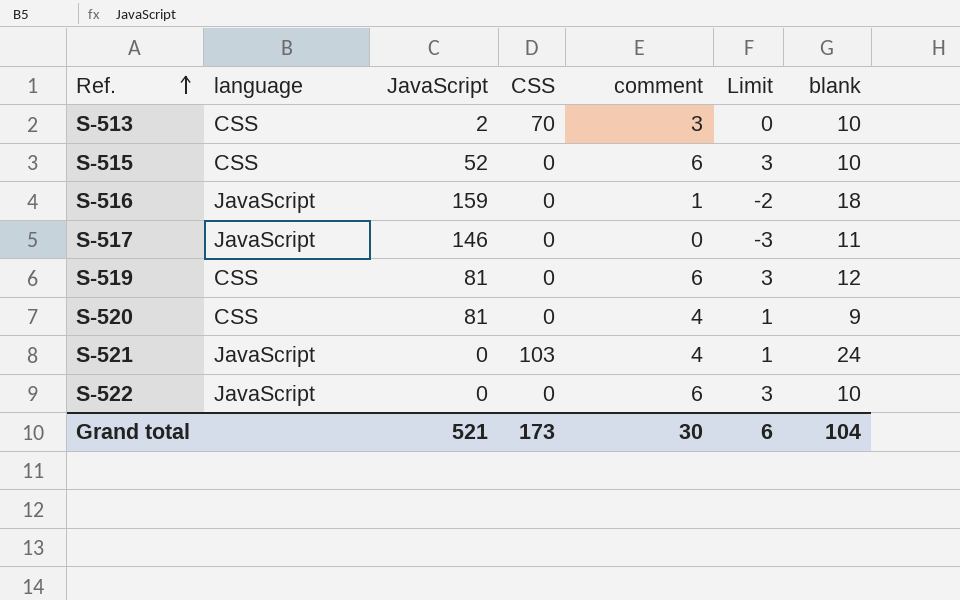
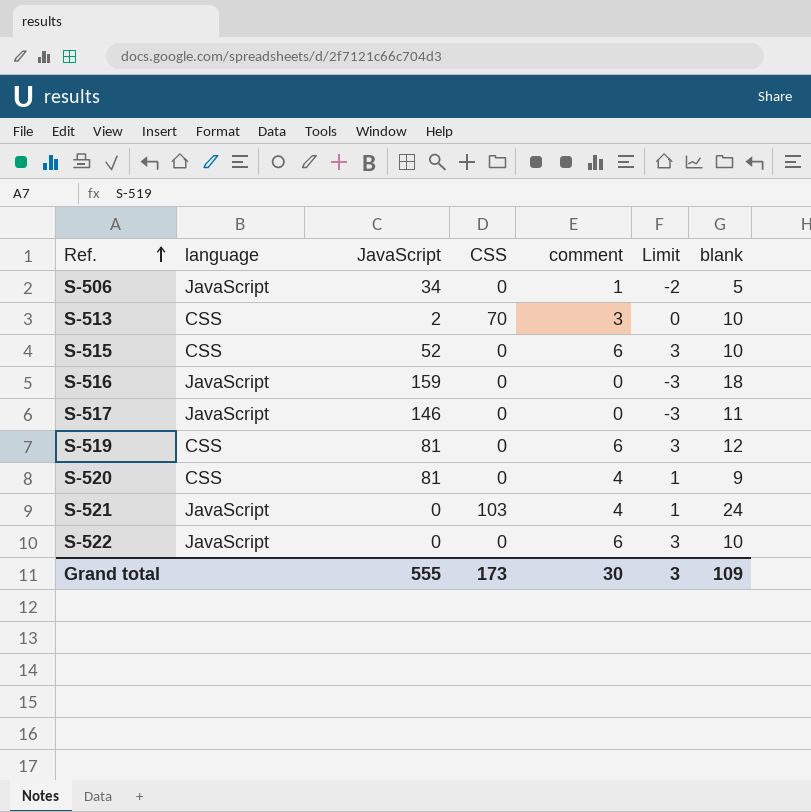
row S-506: none -> JavaScript | 34 | 0 | 1 | -2 | 5
S-516 | comment: 1 -> 0
S-516 | Limit: -2 -> -3
Grand total | JavaScript: 521 -> 555
Grand total | Limit: 6 -> 3
Grand total | blank: 104 -> 109

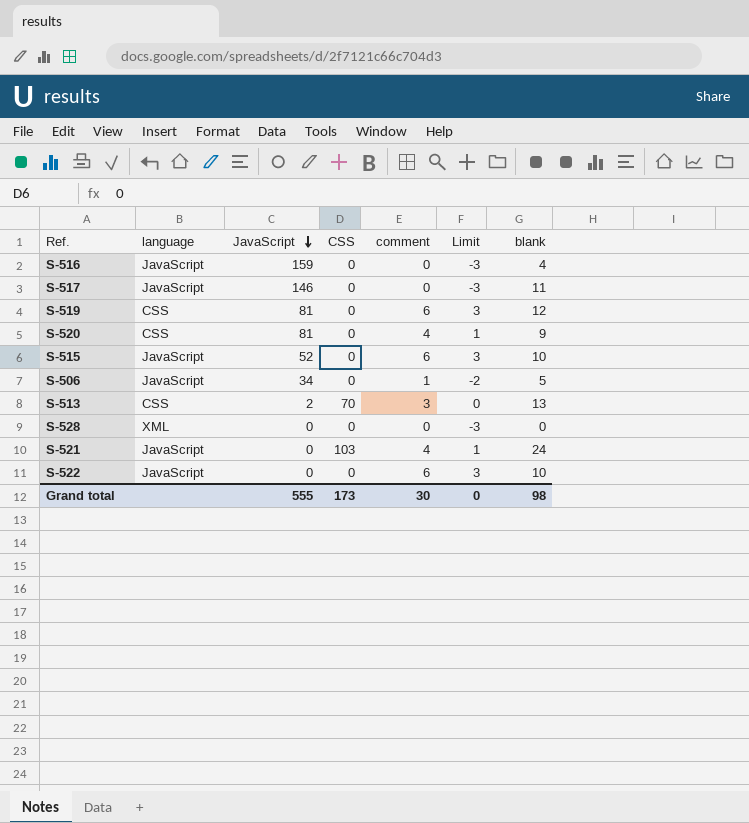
row order: Ref. ascending -> JavaScript descending
S-516 | blank: 18 -> 4
S-515 | language: CSS -> JavaScript
S-513 | blank: 10 -> 13
row S-528: none -> XML | 0 | 0 | 0 | -3 | 0
Grand total | Limit: 3 -> 0
Grand total | blank: 109 -> 98

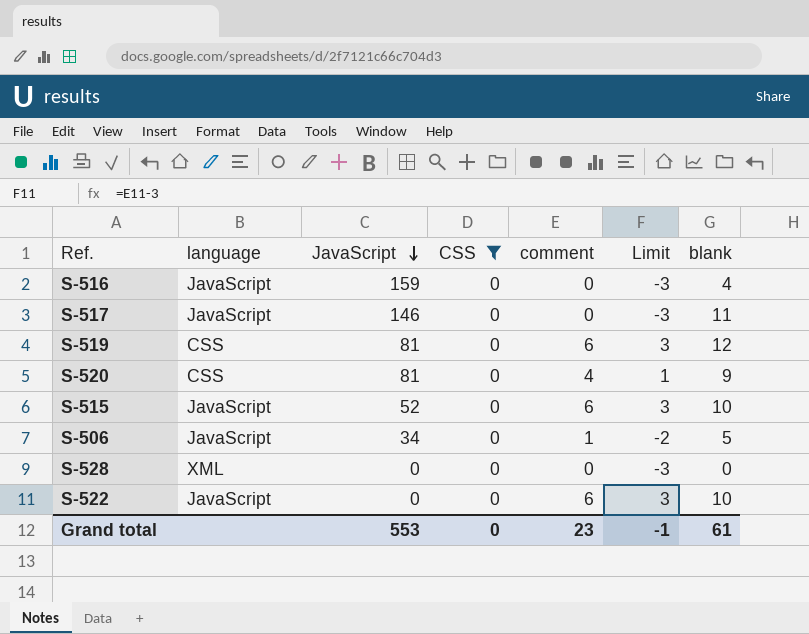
filter: none -> CSS = 0
Grand total | JavaScript: 555 -> 553
Grand total | CSS: 173 -> 0
Grand total | comment: 30 -> 23
Grand total | Limit: 0 -> -1
Grand total | blank: 98 -> 61

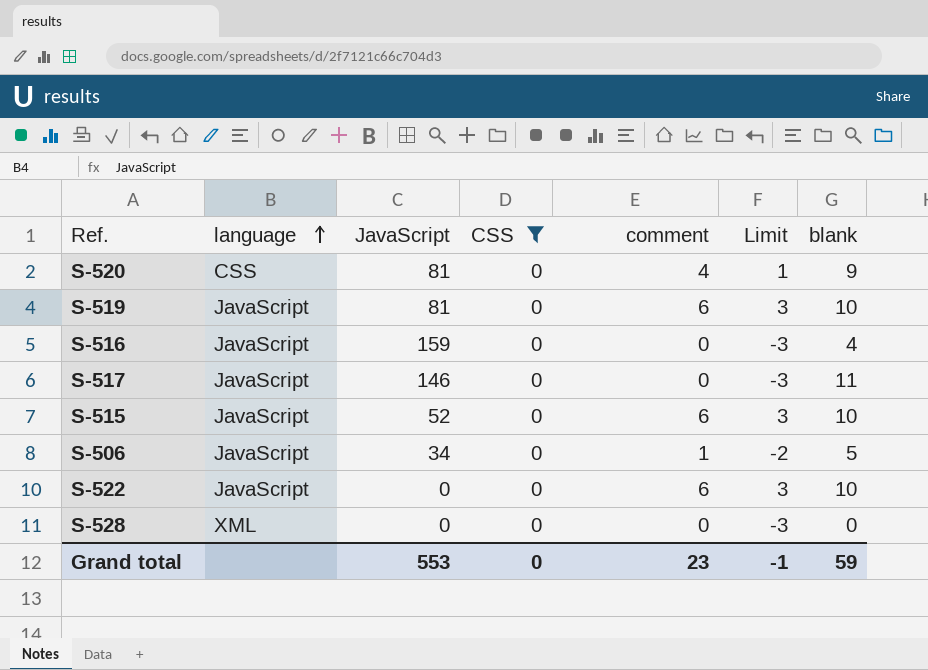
row order: JavaScript descending -> language ascending
S-519 | language: CSS -> JavaScript
S-519 | blank: 12 -> 10
Grand total | blank: 61 -> 59

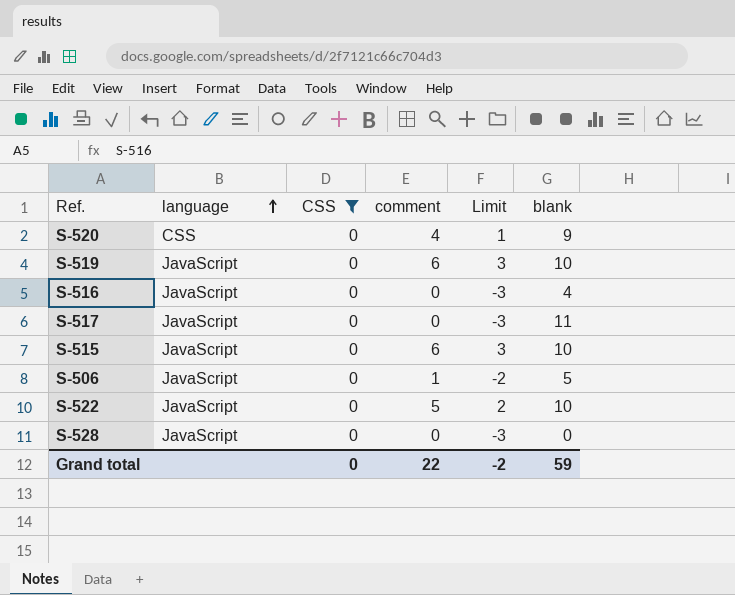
column JavaScript | position: 3 -> none
S-522 | comment: 6 -> 5
S-522 | Limit: 3 -> 2
S-528 | language: XML -> JavaScript
Grand total | comment: 23 -> 22
Grand total | Limit: -1 -> -2

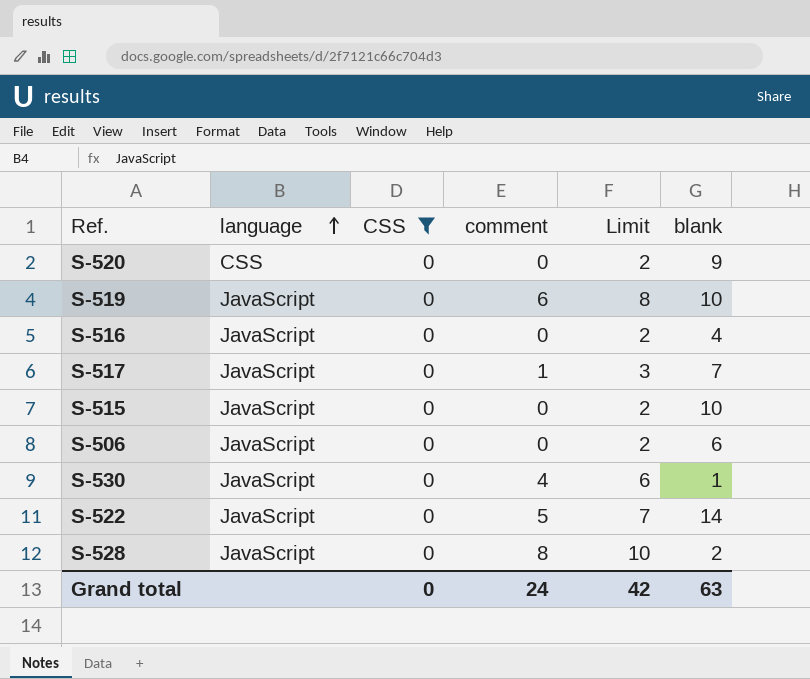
column Limit | formula: [comment] - 3 -> [comment] + 2
S-520 | comment: 4 -> 0
S-517 | comment: 0 -> 1
S-517 | blank: 11 -> 7
S-515 | comment: 6 -> 0
S-506 | comment: 1 -> 0
S-506 | blank: 5 -> 6
row S-530: none -> JavaScript | 0 | 4 | 6 | 1
S-522 | blank: 10 -> 14
S-528 | comment: 0 -> 8
S-528 | blank: 0 -> 2
Grand total | comment: 22 -> 24
Grand total | Limit: -2 -> 42
Grand total | blank: 59 -> 63

